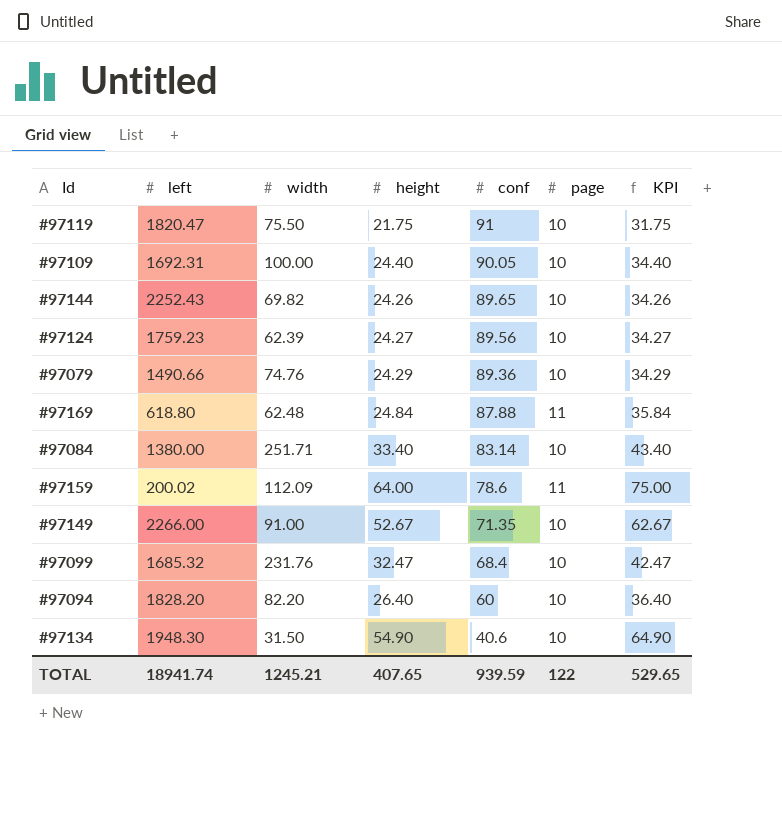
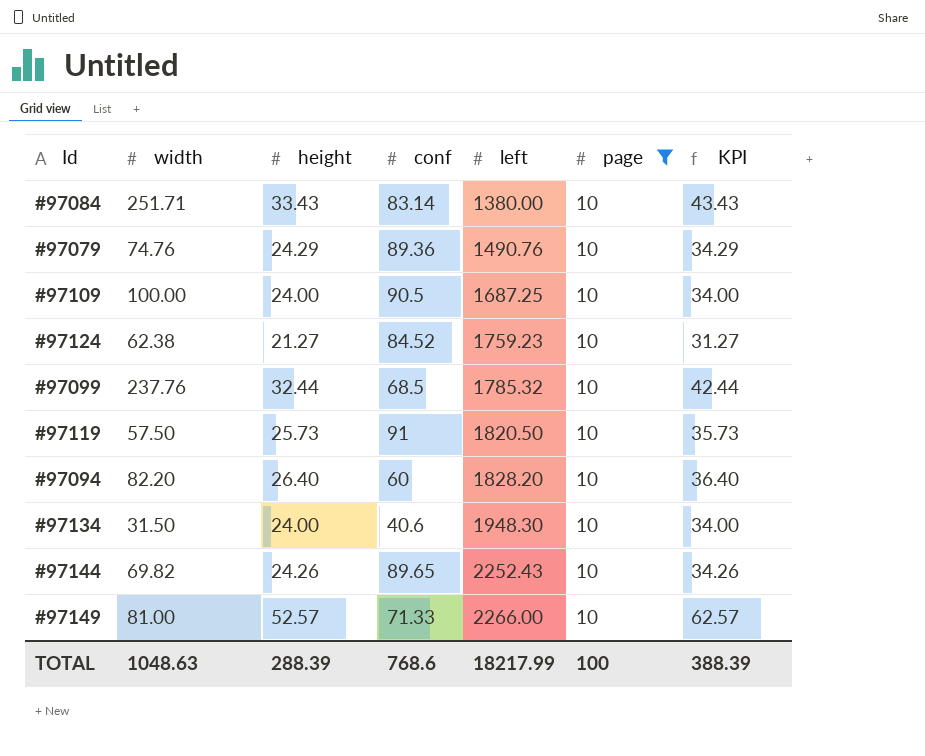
filter: none -> page = 10
row order: conf descending -> left ascending
column left | position: 2 -> 5
#97084 | height: 33.40 -> 33.43
#97084 | KPI: 43.40 -> 43.43
#97079 | left: 1490.66 -> 1490.76
#97109 | height: 24.40 -> 24.00
#97109 | conf: 90.05 -> 90.5
#97109 | left: 1692.31 -> 1687.25
#97109 | KPI: 34.40 -> 34.00
#97124 | width: 62.39 -> 62.38
#97124 | height: 24.27 -> 21.27
#97124 | conf: 89.56 -> 84.52
#97124 | KPI: 34.27 -> 31.27
#97099 | width: 231.76 -> 237.76
#97099 | height: 32.47 -> 32.44
#97099 | conf: 68.4 -> 68.5
#97099 | left: 1685.32 -> 1785.32
#97099 | KPI: 42.47 -> 42.44
#97119 | width: 75.50 -> 57.50
#97119 | height: 21.75 -> 25.73
#97119 | left: 1820.47 -> 1820.50
#97119 | KPI: 31.75 -> 35.73
#97134 | height: 54.90 -> 24.00
#97134 | KPI: 64.90 -> 34.00
#97149 | width: 91.00 -> 81.00
#97149 | height: 52.67 -> 52.57
#97149 | conf: 71.35 -> 71.33
#97149 | KPI: 62.67 -> 62.57
TOTAL | width: 1245.21 -> 1048.63
TOTAL | height: 407.65 -> 288.39
TOTAL | conf: 939.59 -> 768.6
TOTAL | left: 18941.74 -> 18217.99
TOTAL | page: 122 -> 100
TOTAL | KPI: 529.65 -> 388.39

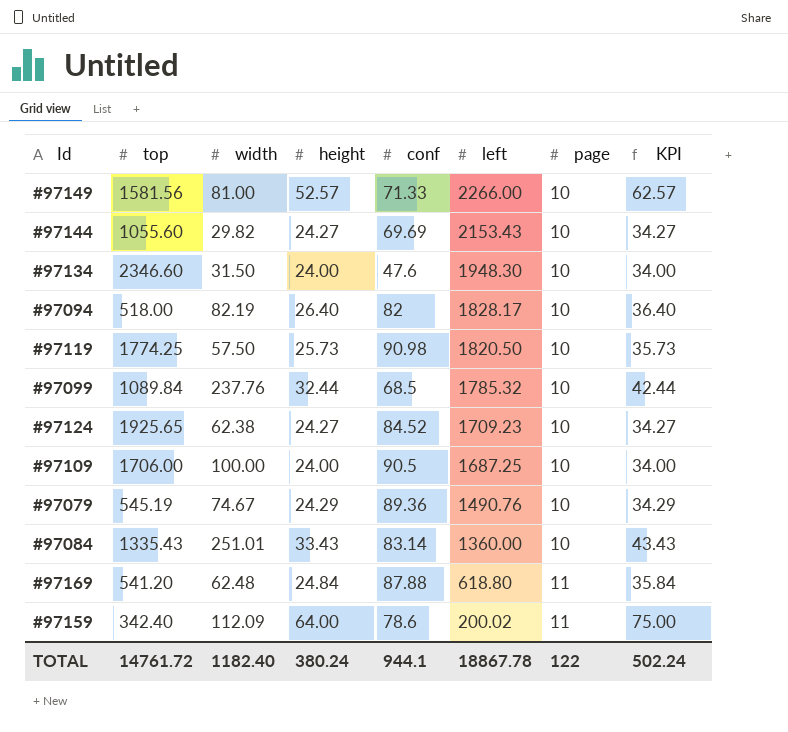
filter: page = 10 -> none
row order: left ascending -> left descending
column top | position: none -> 2
#97144 | width: 69.82 -> 29.82
#97144 | height: 24.26 -> 24.27
#97144 | conf: 89.65 -> 69.69
#97144 | left: 2252.43 -> 2153.43
#97144 | KPI: 34.26 -> 34.27
#97134 | conf: 40.6 -> 47.6
#97094 | width: 82.20 -> 82.19
#97094 | conf: 60 -> 82
#97094 | left: 1828.20 -> 1828.17
#97119 | conf: 91 -> 90.98
#97124 | height: 21.27 -> 24.27
#97124 | left: 1759.23 -> 1709.23
#97124 | KPI: 31.27 -> 34.27
#97079 | width: 74.76 -> 74.67
#97084 | width: 251.71 -> 251.01
#97084 | left: 1380.00 -> 1360.00
TOTAL | width: 1048.63 -> 1182.40
TOTAL | height: 288.39 -> 380.24
TOTAL | conf: 768.6 -> 944.1
TOTAL | left: 18217.99 -> 18867.78
TOTAL | page: 100 -> 122
TOTAL | KPI: 388.39 -> 502.24

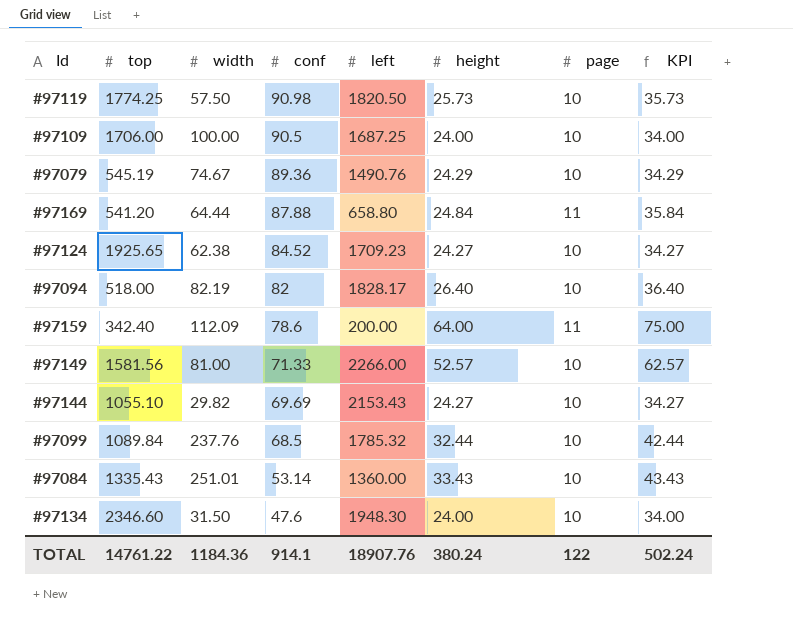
row order: left descending -> conf descending
column height | position: 4 -> 6
#97169 | width: 62.48 -> 64.44
#97169 | left: 618.80 -> 658.80
#97159 | left: 200.02 -> 200.00
#97144 | top: 1055.60 -> 1055.10
#97084 | conf: 83.14 -> 53.14
TOTAL | top: 14761.72 -> 14761.22
TOTAL | width: 1182.40 -> 1184.36
TOTAL | conf: 944.1 -> 914.1
TOTAL | left: 18867.78 -> 18907.76

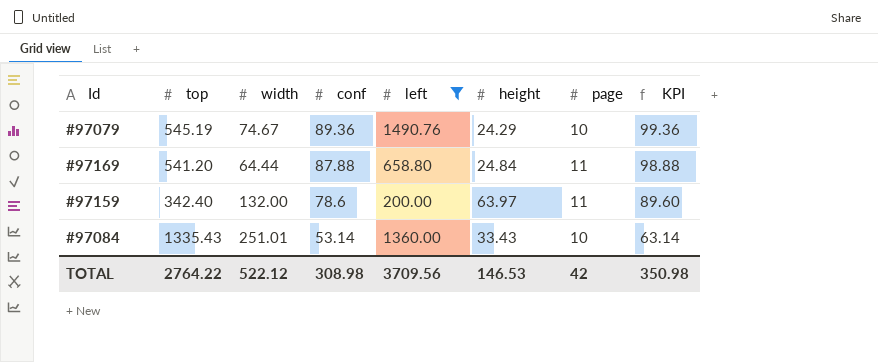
filter: none -> left <= 1490.76
column KPI | formula: [height] + [page] -> [conf] + [page]
#97159 | width: 112.09 -> 132.00
#97159 | height: 64.00 -> 63.97
TOTAL | top: 14761.22 -> 2764.22
TOTAL | width: 1184.36 -> 522.12
TOTAL | conf: 914.1 -> 308.98
TOTAL | left: 18907.76 -> 3709.56
TOTAL | height: 380.24 -> 146.53
TOTAL | page: 122 -> 42
TOTAL | KPI: 502.24 -> 350.98

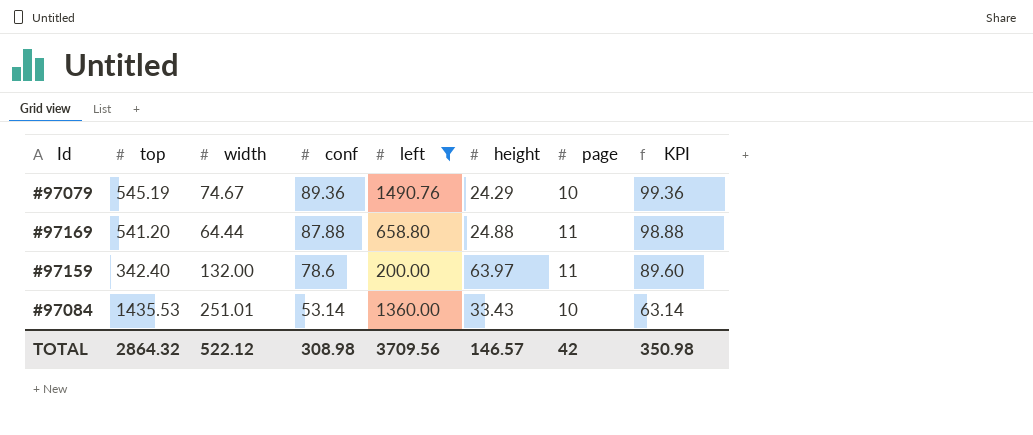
#97169 | height: 24.84 -> 24.88
#97084 | top: 1335.43 -> 1435.53
TOTAL | top: 2764.22 -> 2864.32
TOTAL | height: 146.53 -> 146.57

